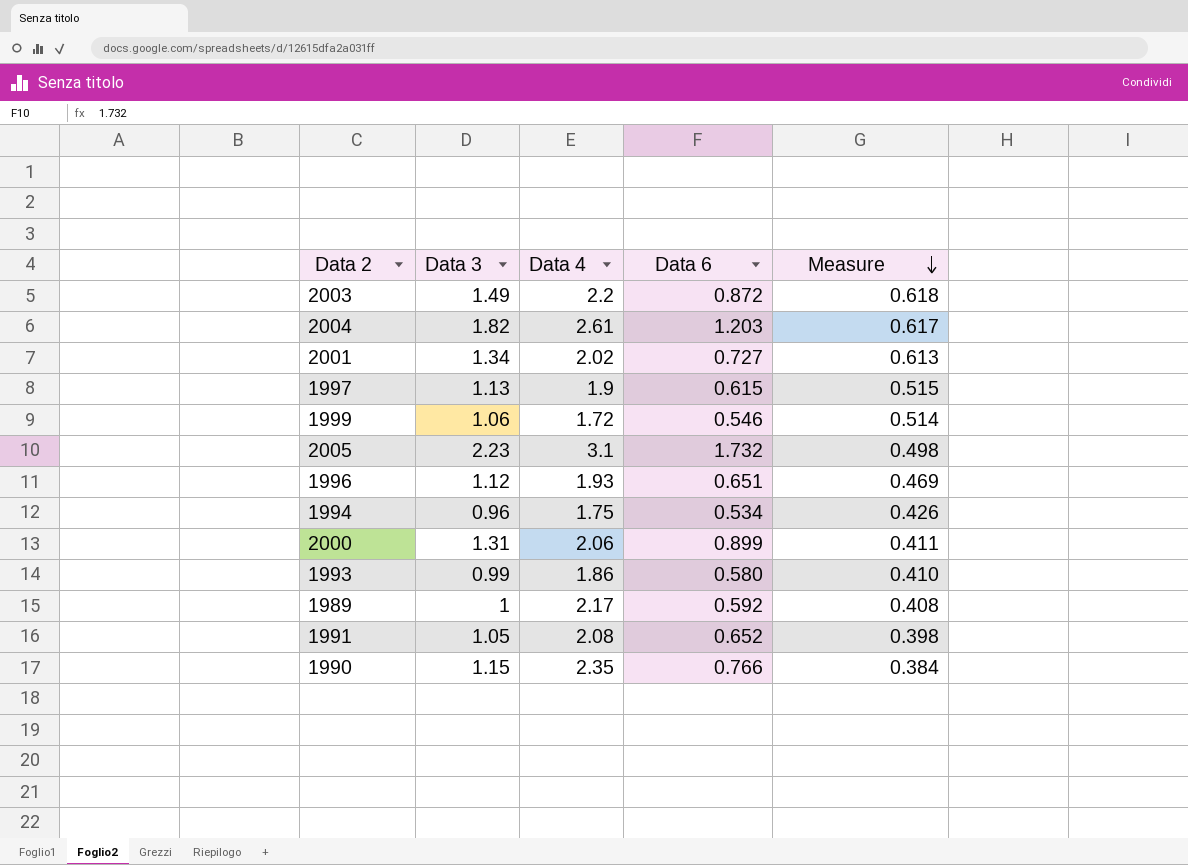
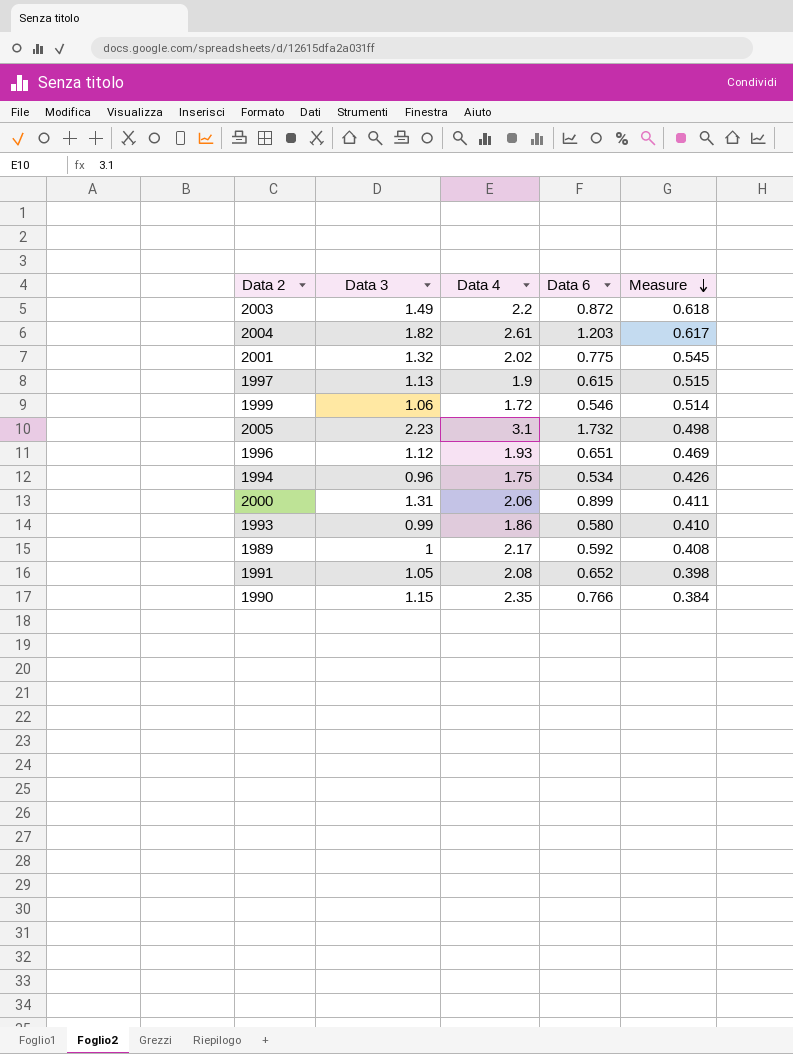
2001 | Data 3: 1.34 -> 1.32
2001 | Data 6: 0.727 -> 0.775
2001 | Measure: 0.613 -> 0.545

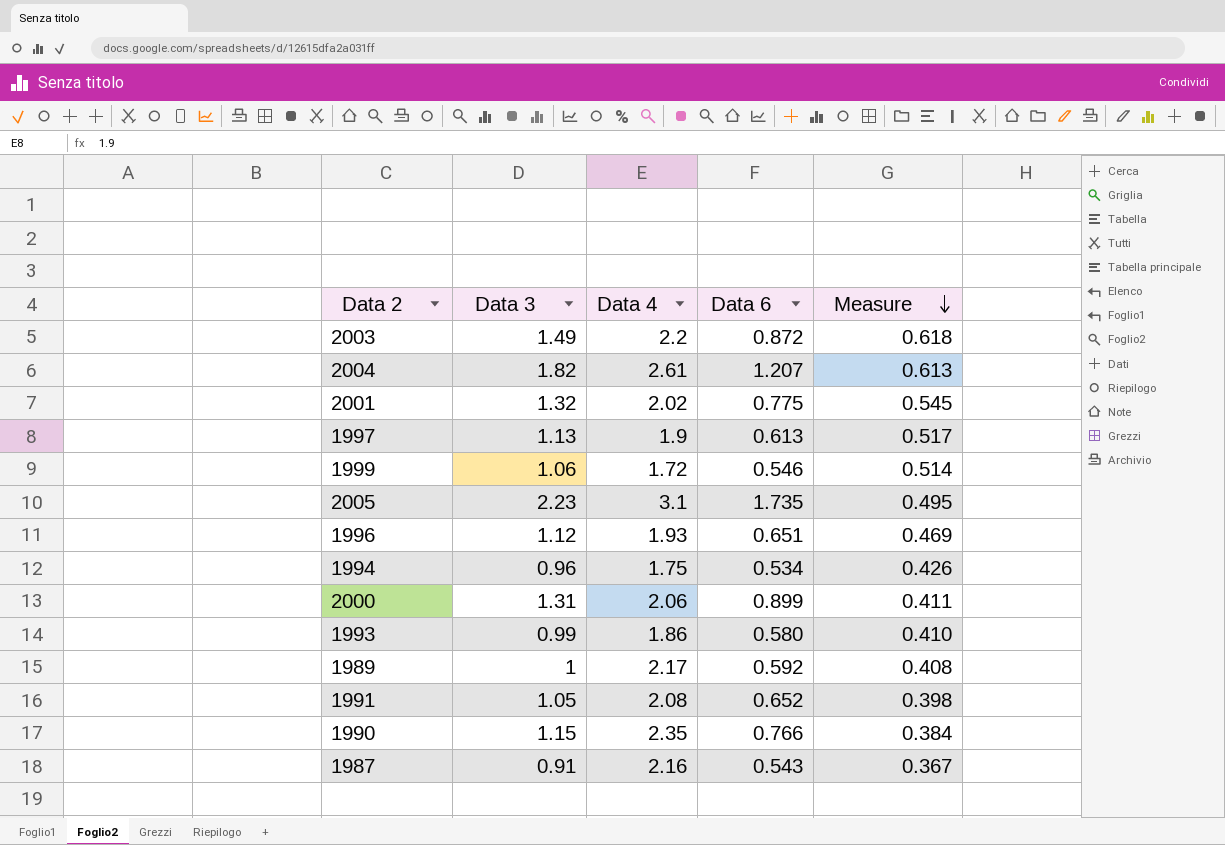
2004 | Data 6: 1.203 -> 1.207
2004 | Measure: 0.617 -> 0.613
1997 | Data 6: 0.615 -> 0.613
1997 | Measure: 0.515 -> 0.517
2005 | Data 6: 1.732 -> 1.735
2005 | Measure: 0.498 -> 0.495
row 1987: none -> 0.91 | 2.16 | 0.543 | 0.367

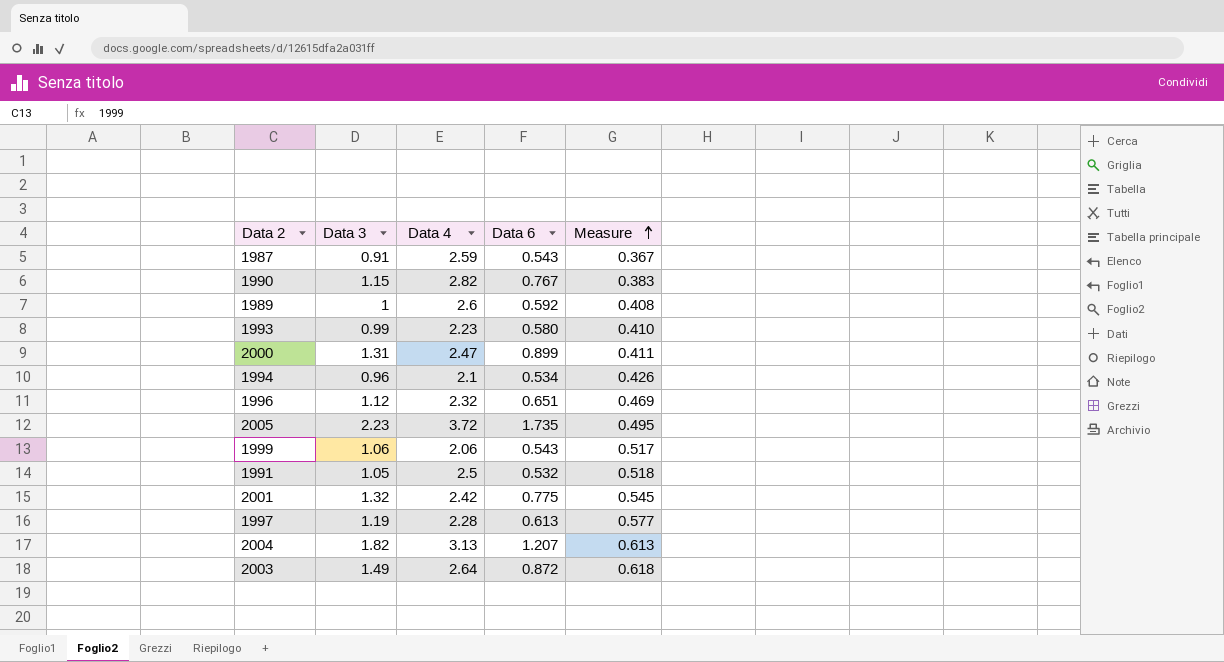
row order: Measure descending -> Measure ascending
1987 | Data 4: 2.16 -> 2.59
1990 | Data 4: 2.35 -> 2.82
1990 | Data 6: 0.766 -> 0.767
1990 | Measure: 0.384 -> 0.383
1989 | Data 4: 2.17 -> 2.6
1993 | Data 4: 1.86 -> 2.23
2000 | Data 4: 2.06 -> 2.47
1994 | Data 4: 1.75 -> 2.1
1996 | Data 4: 1.93 -> 2.32
2005 | Data 4: 3.1 -> 3.72
1999 | Data 4: 1.72 -> 2.06
1999 | Data 6: 0.546 -> 0.543
1999 | Measure: 0.514 -> 0.517
1991 | Data 4: 2.08 -> 2.5
1991 | Data 6: 0.652 -> 0.532
1991 | Measure: 0.398 -> 0.518
2001 | Data 4: 2.02 -> 2.42
1997 | Data 3: 1.13 -> 1.19
1997 | Data 4: 1.9 -> 2.28
1997 | Measure: 0.517 -> 0.577
2004 | Data 4: 2.61 -> 3.13
2003 | Data 4: 2.2 -> 2.64

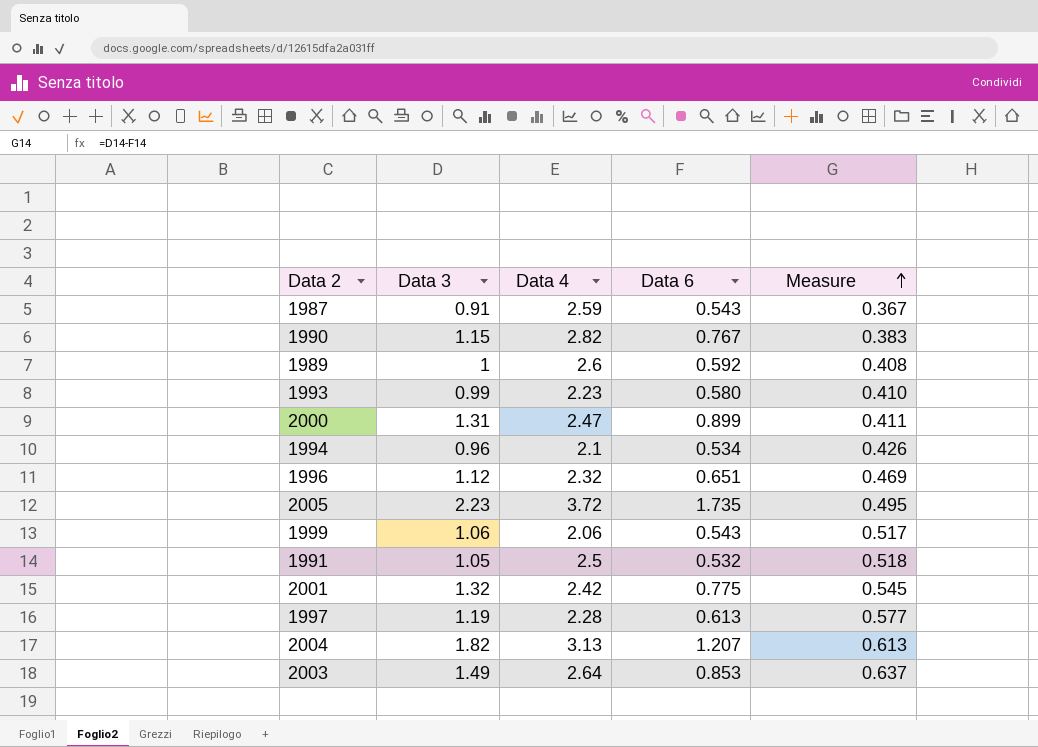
2003 | Data 6: 0.872 -> 0.853
2003 | Measure: 0.618 -> 0.637

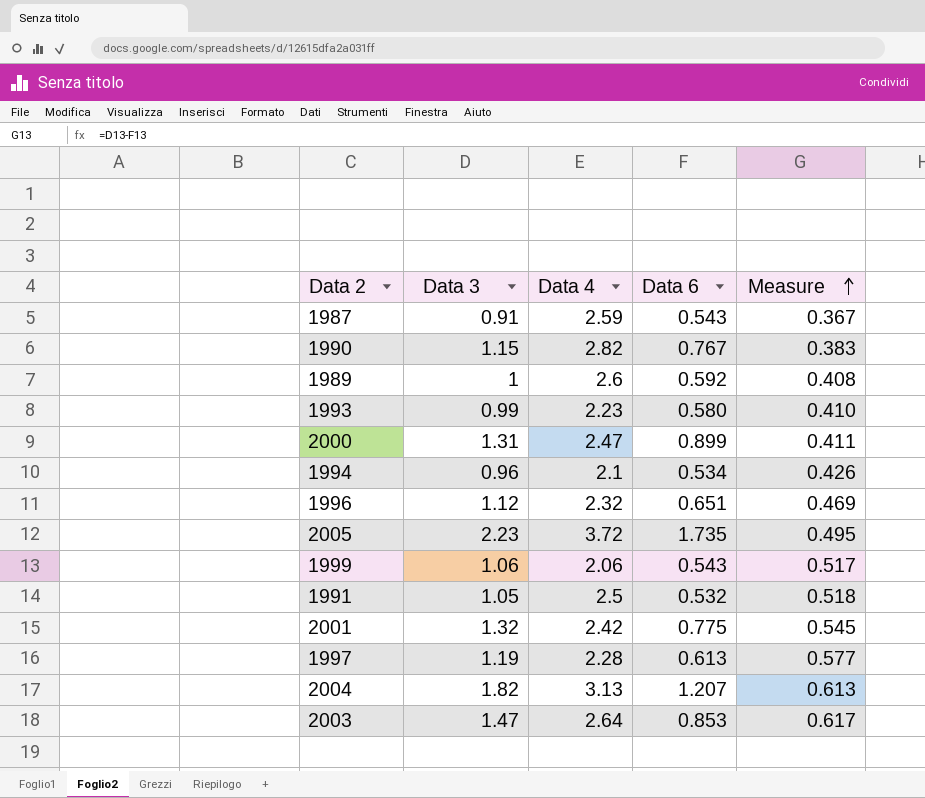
2003 | Data 3: 1.49 -> 1.47
2003 | Measure: 0.637 -> 0.617

